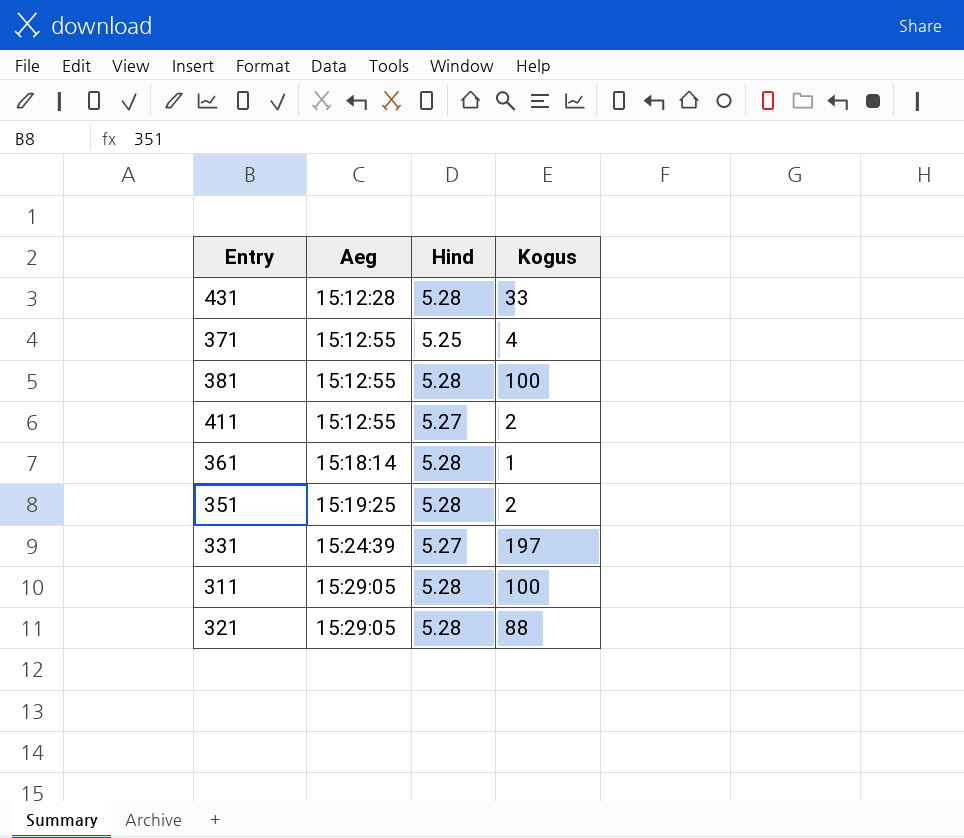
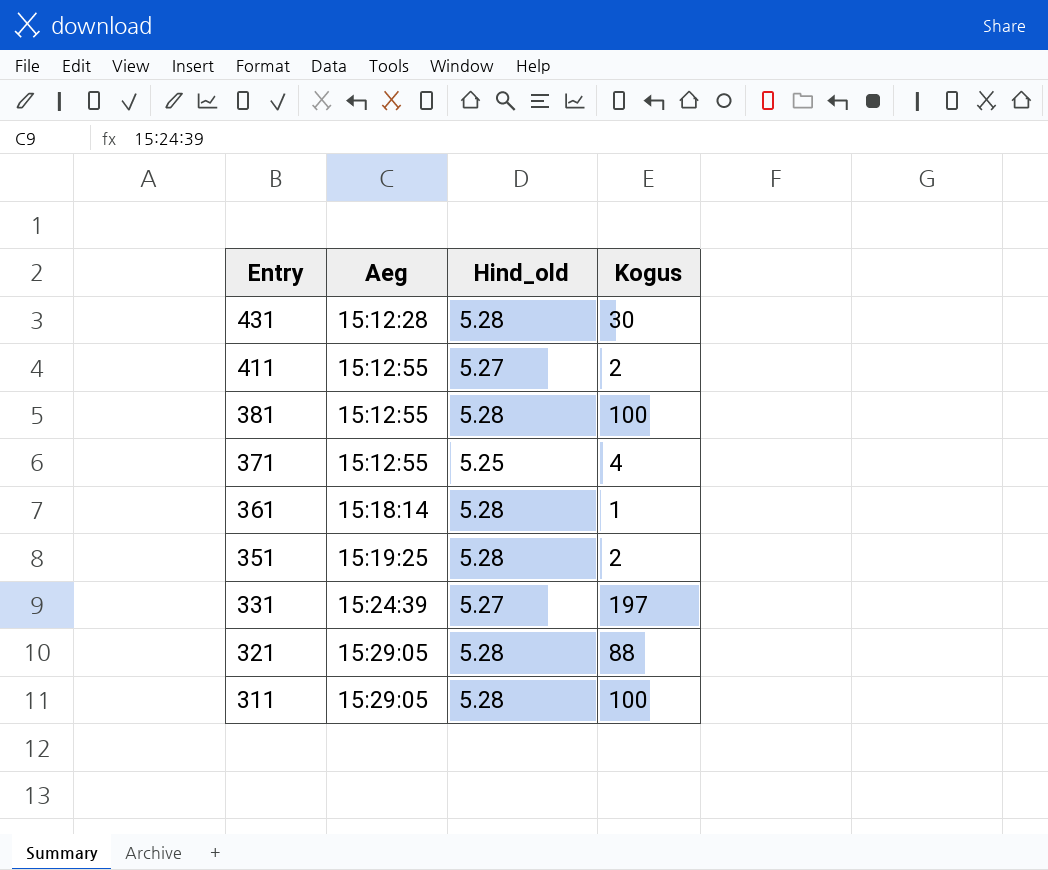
row order: Aeg ascending -> Entry descending
column name: Hind -> Hind_old
431 | Kogus: 33 -> 30

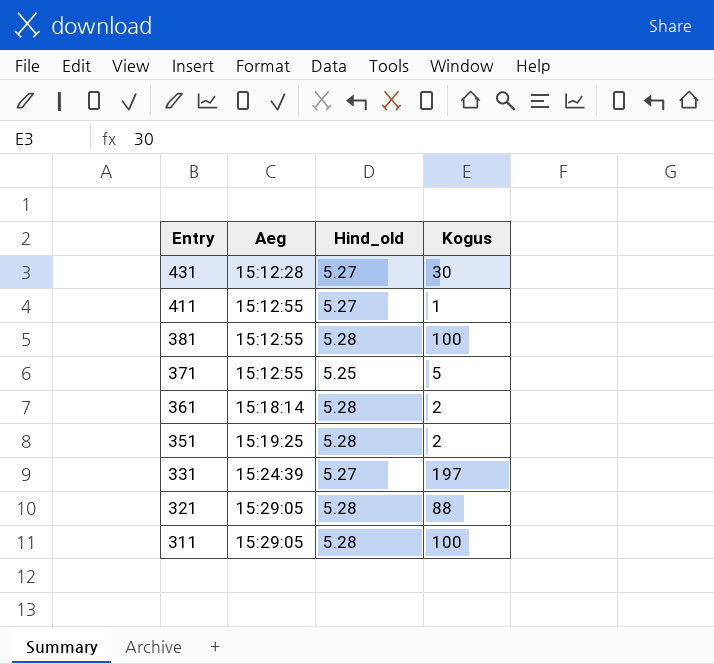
431 | Hind_old: 5.28 -> 5.27
411 | Kogus: 2 -> 1
371 | Kogus: 4 -> 5
361 | Kogus: 1 -> 2

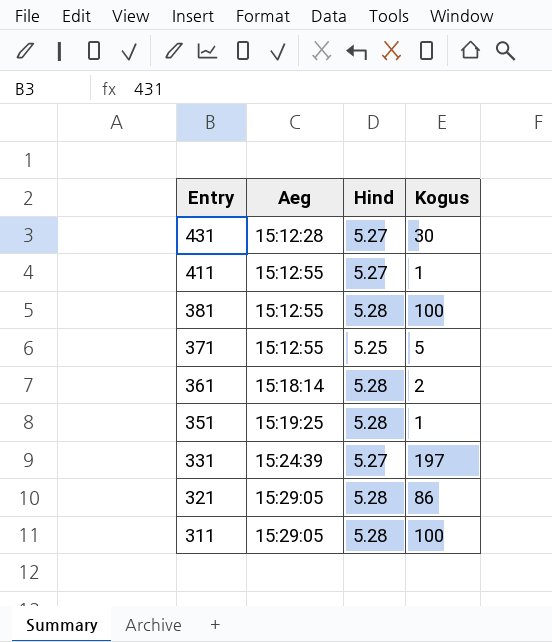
column name: Hind_old -> Hind
351 | Kogus: 2 -> 1
321 | Kogus: 88 -> 86

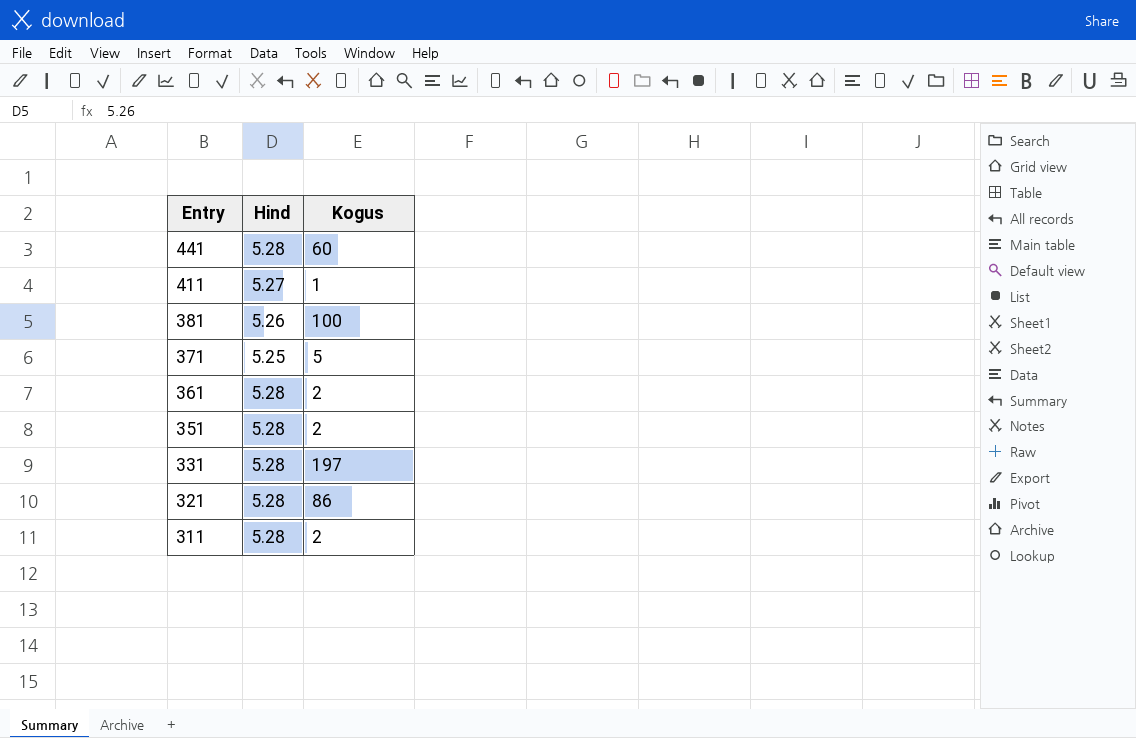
column Aeg | position: 2 -> none
row 431: 15:12:28 | 5.27 | 30 -> none
row 441: none -> 5.28 | 60
381 | Hind: 5.28 -> 5.26
351 | Kogus: 1 -> 2
331 | Hind: 5.27 -> 5.28
311 | Kogus: 100 -> 2

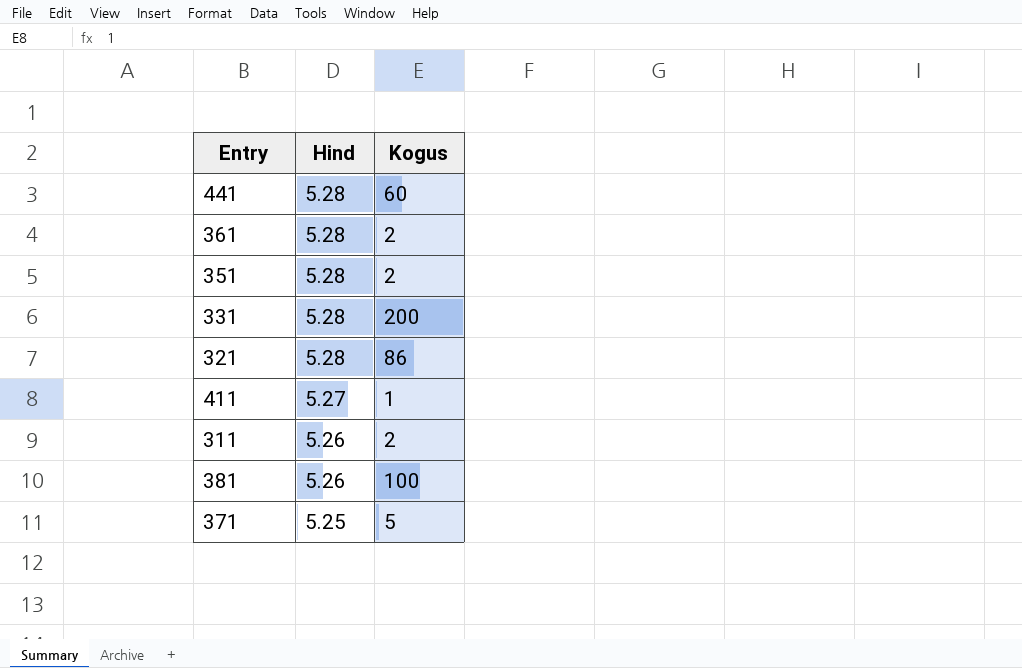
row order: Entry descending -> Hind descending
331 | Kogus: 197 -> 200
311 | Hind: 5.28 -> 5.26

